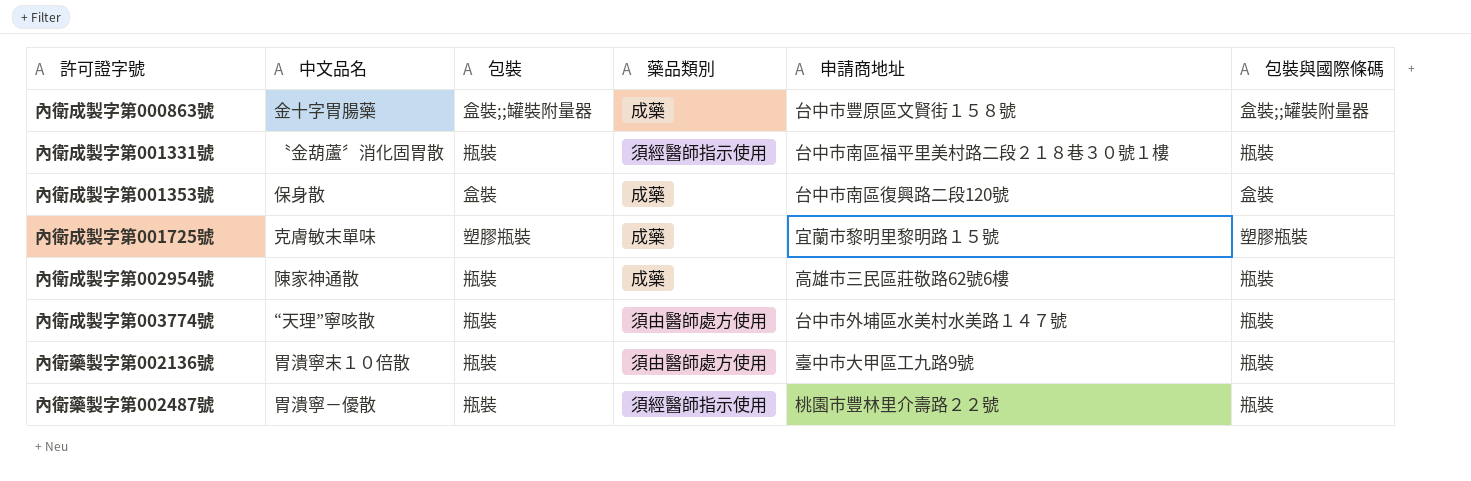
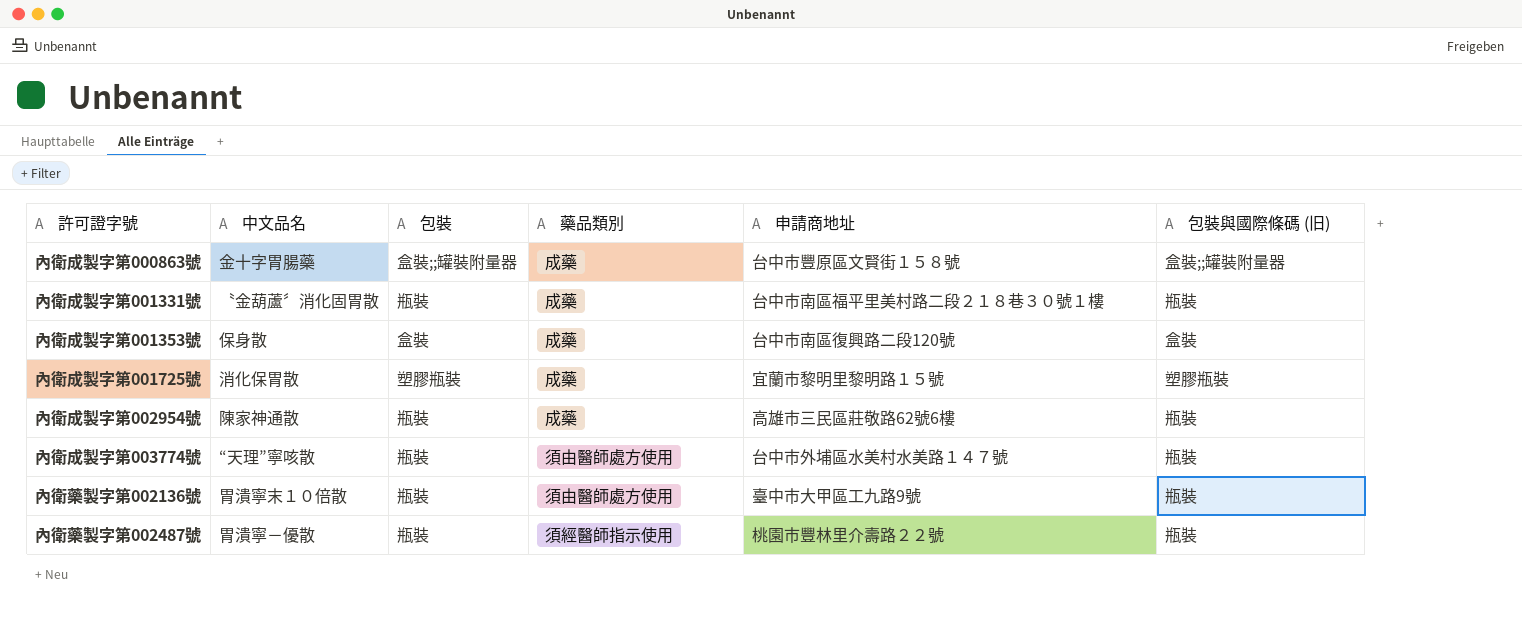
column name: 包裝與國際條碼 -> 包裝與國際條碼 (旧)
內衛成製字第001331號 | 藥品類別: 須經醫師指示使用 -> 成藥
內衛成製字第001725號 | 中文品名: 克膚敏末單味 -> 消化保胃散

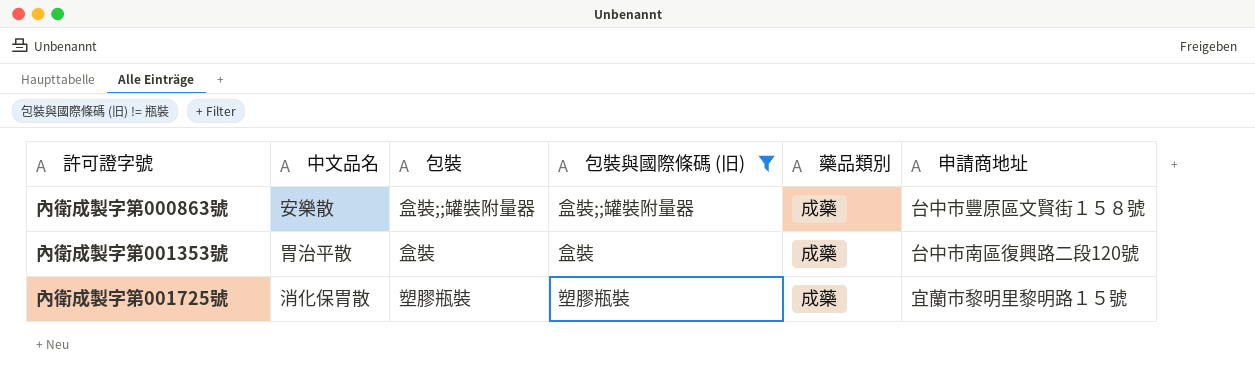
filter: none -> 包裝與國際條碼 (旧) != 瓶裝
column 包裝與國際條碼 (旧) | position: 6 -> 4
內衛成製字第000863號 | 中文品名: 金十字胃腸藥 -> 安樂散
內衛成製字第001353號 | 中文品名: 保身散 -> 胃治平散

